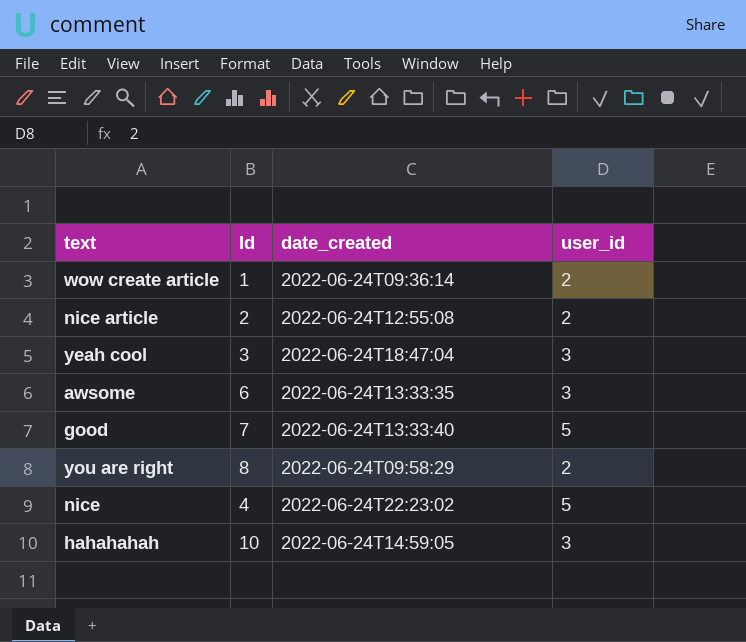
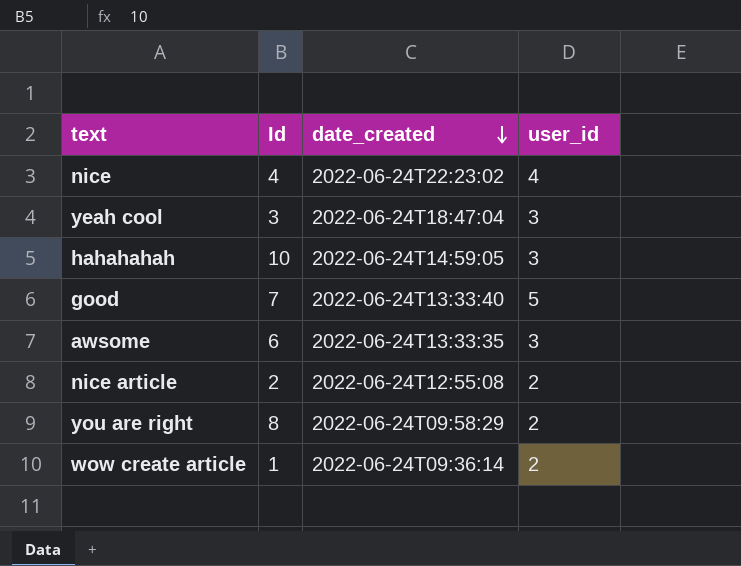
row order: none -> date_created descending
nice | user_id: 5 -> 4

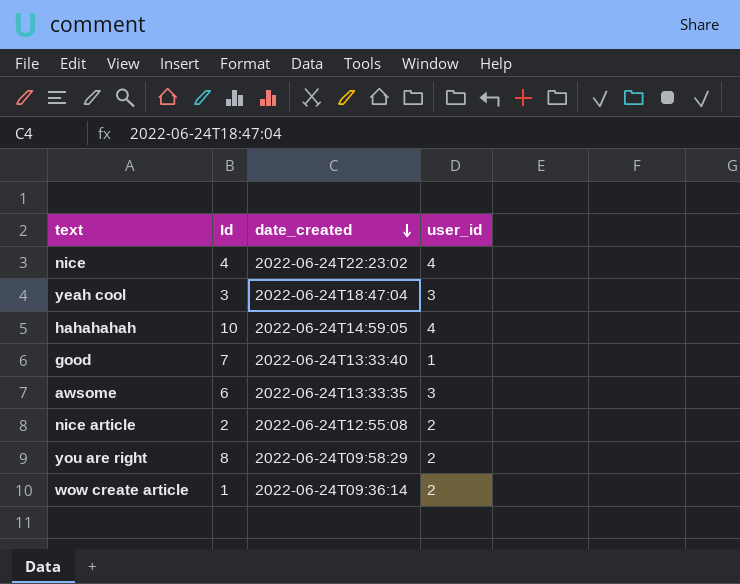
hahahahah | user_id: 3 -> 4
good | user_id: 5 -> 1

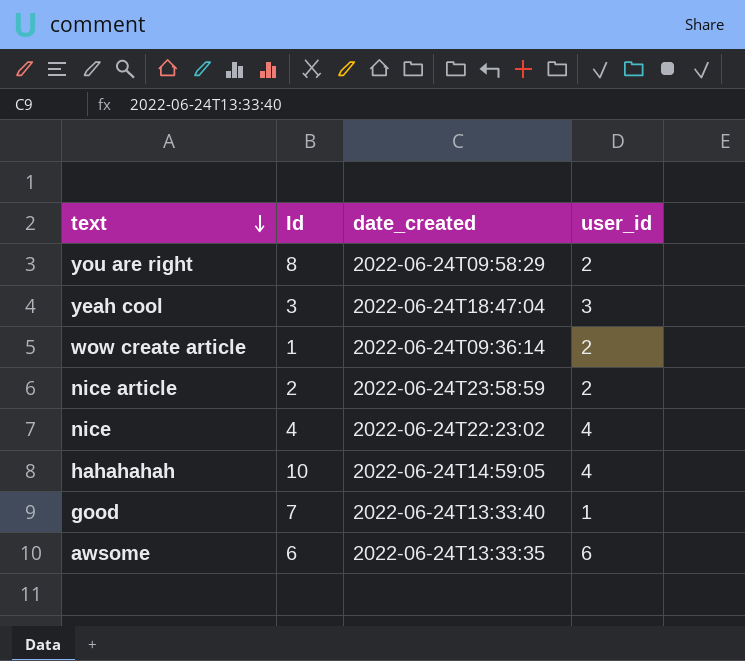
row order: date_created descending -> text descending
nice article | date_created: 2022-06-24T12:55:08 -> 2022-06-24T23:58:59
awsome | user_id: 3 -> 6

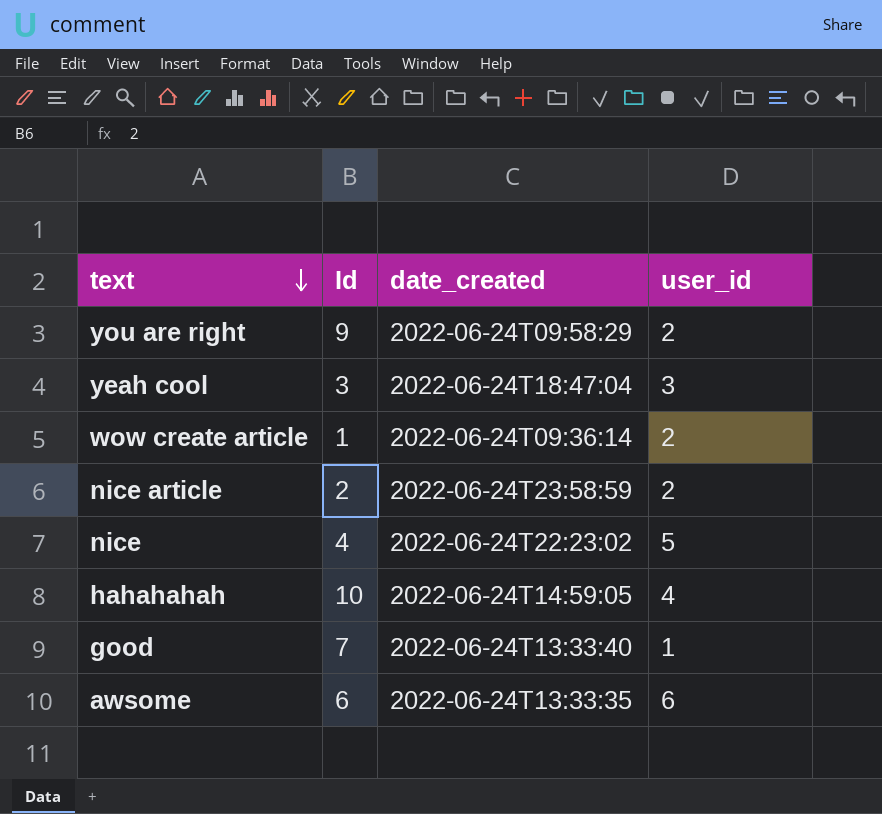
you are right | Id: 8 -> 9
nice | user_id: 4 -> 5

